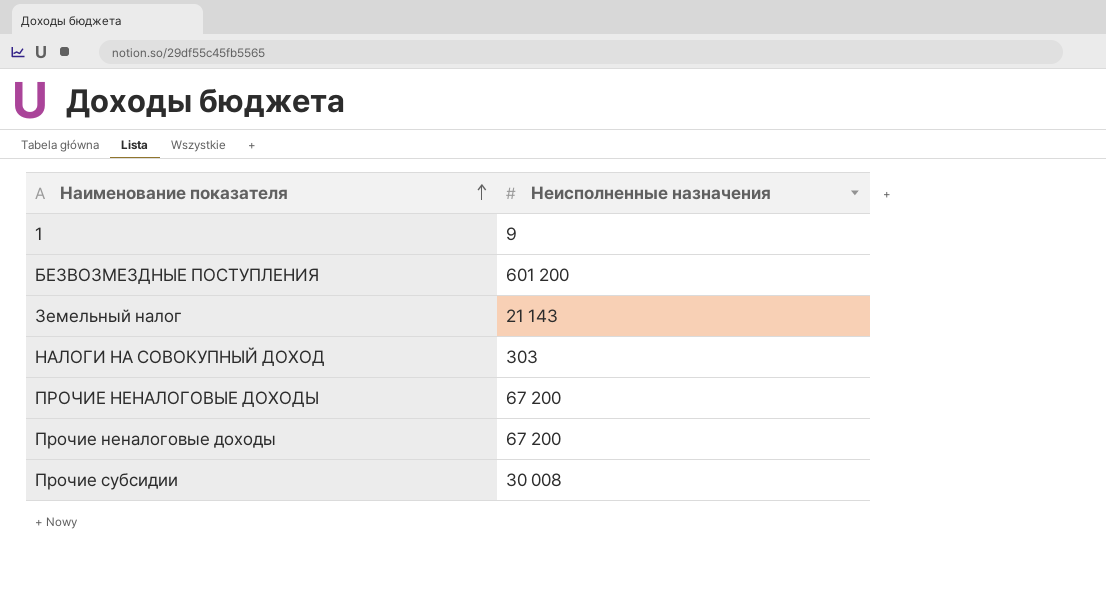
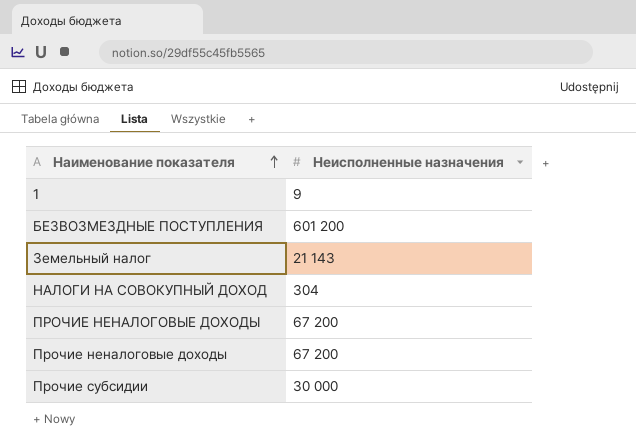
НАЛОГИ НА СОВОКУПНЫЙ ДОХОД | Неисполненные назначения: 303 -> 304
Прочие субсидии | Неисполненные назначения: 30 008 -> 30 000

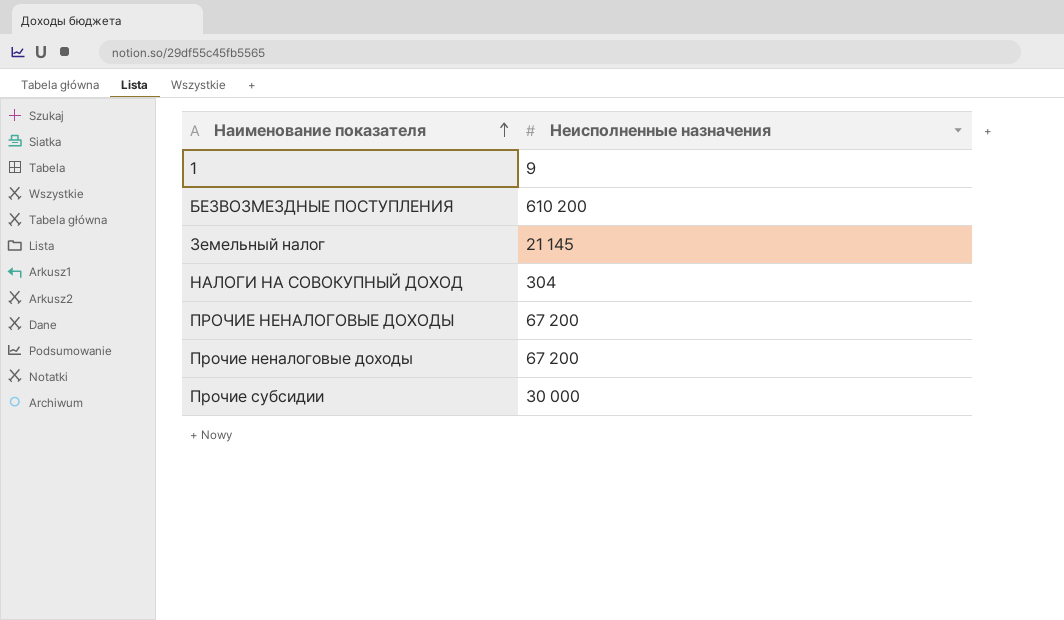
БЕЗВОЗМЕЗДНЫЕ ПОСТУПЛЕНИЯ | Неисполненные назначения: 601 200 -> 610 200
Земельный налог | Неисполненные назначения: 21 143 -> 21 145

